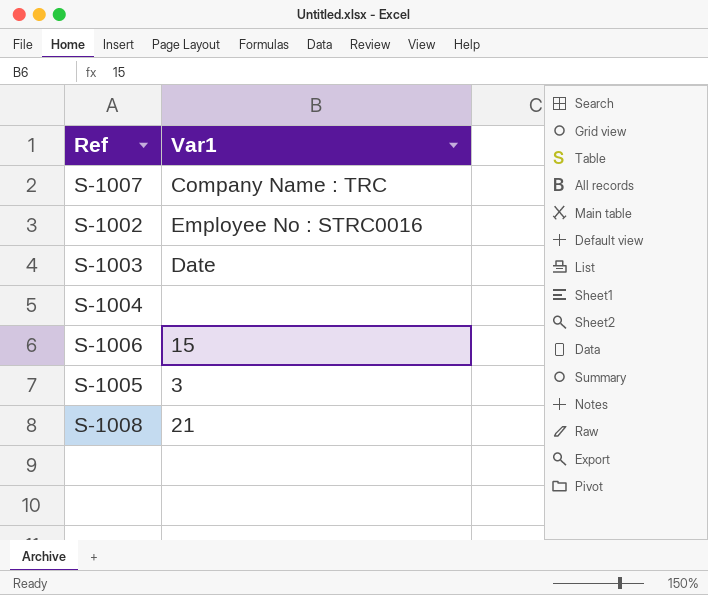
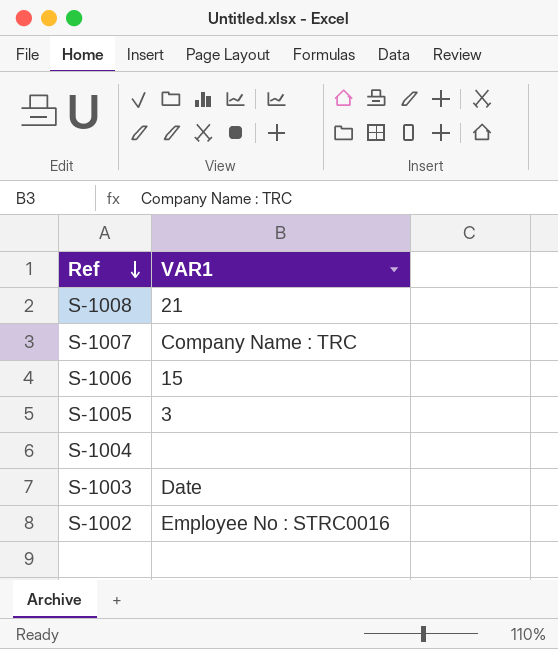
row order: none -> Ref descending
column name: Var1 -> VAR1

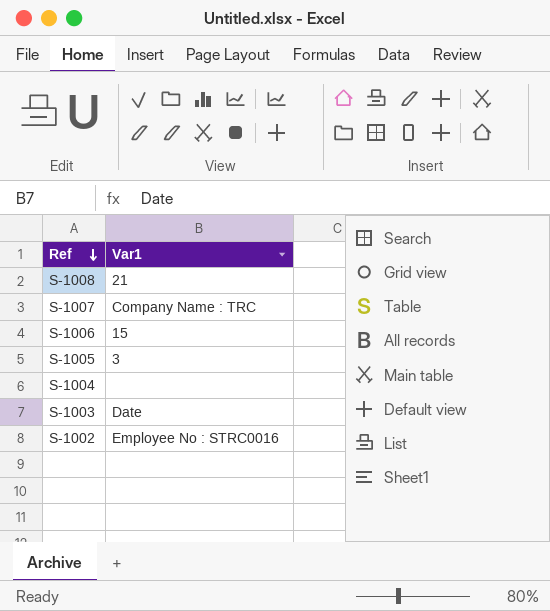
column name: VAR1 -> Var1

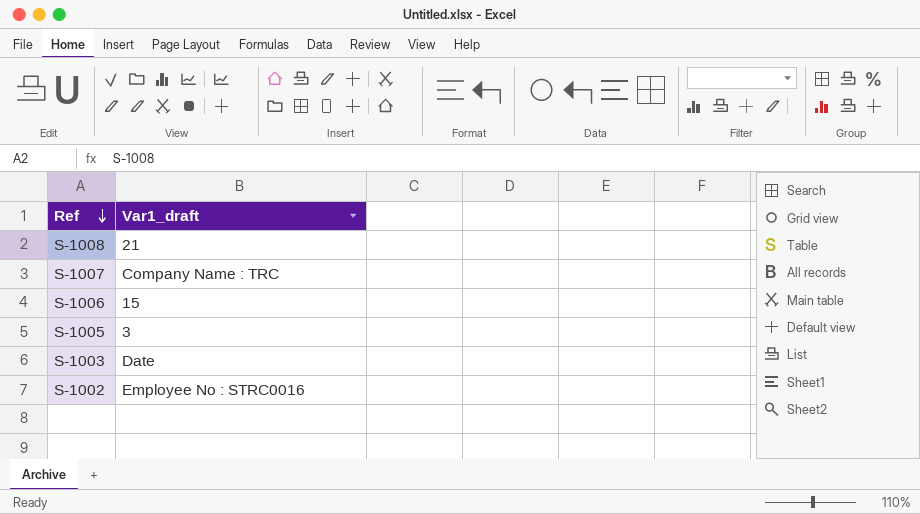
column name: Var1 -> Var1_draft
row S-1004: none -> none

